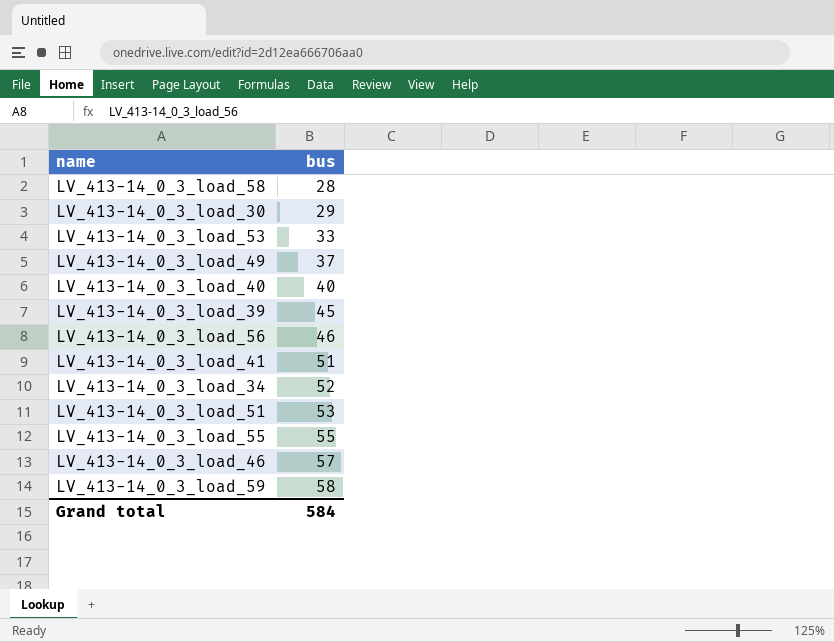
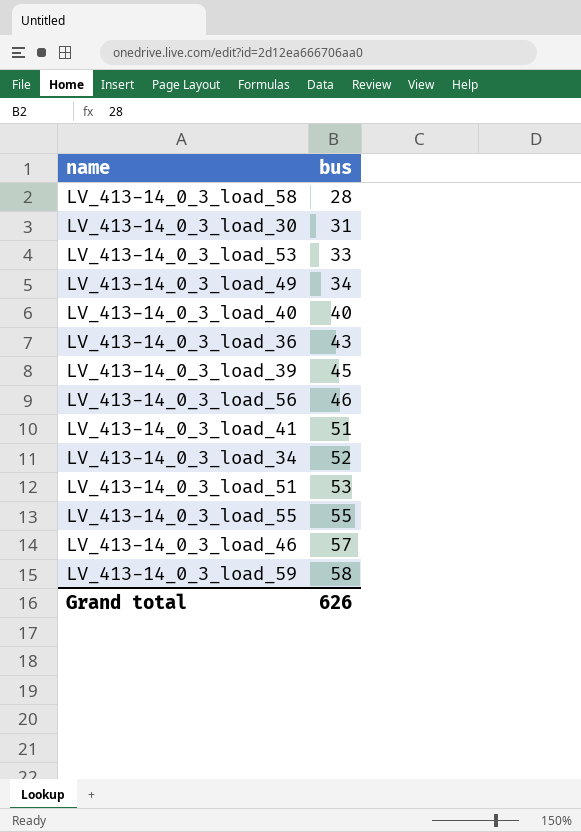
LV_413-14_0_3_load_30 | bus: 29 -> 31
LV_413-14_0_3_load_49 | bus: 37 -> 34
row LV_413-14_0_3_load_36: none -> 43
Grand total | bus: 584 -> 626

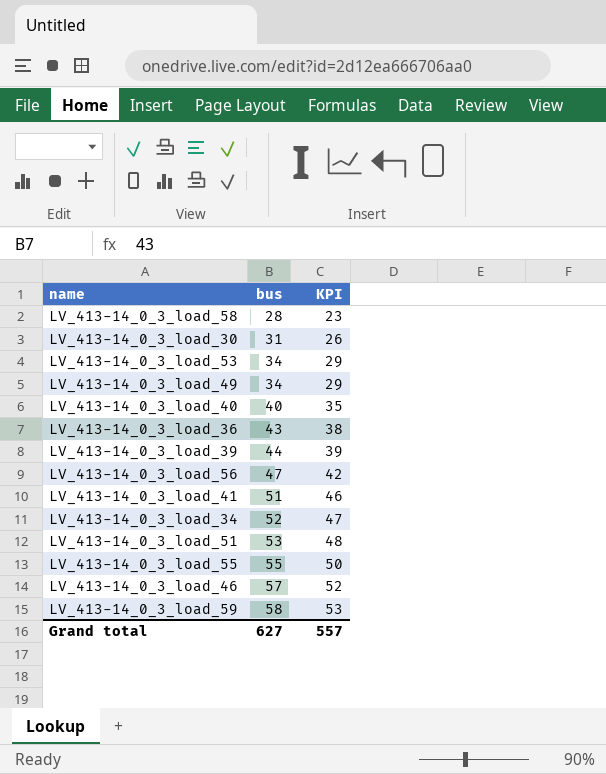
column KPI | formula: none -> [bus] - 5
LV_413-14_0_3_load_53 | bus: 33 -> 34
LV_413-14_0_3_load_39 | bus: 45 -> 44
LV_413-14_0_3_load_56 | bus: 46 -> 47
Grand total | bus: 626 -> 627

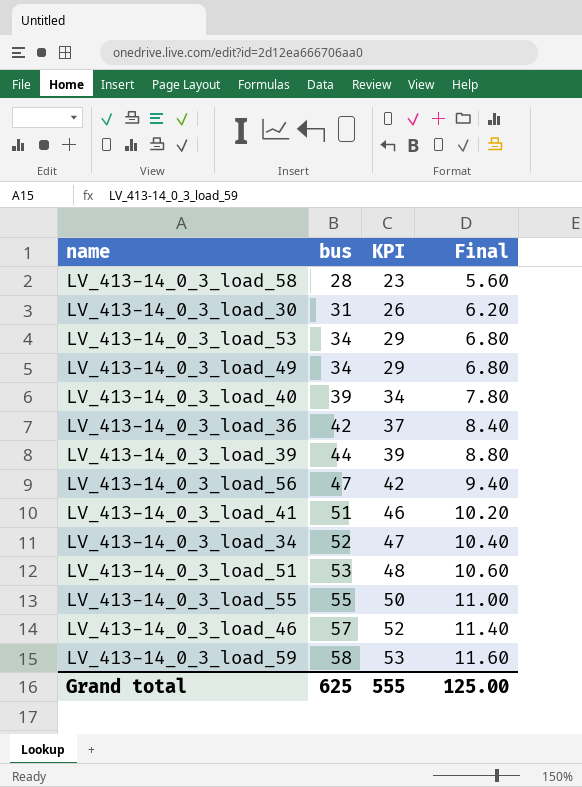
column Final | formula: none -> [bus] * 0.2
LV_413-14_0_3_load_40 | bus: 40 -> 39
LV_413-14_0_3_load_40 | KPI: 35 -> 34
LV_413-14_0_3_load_36 | bus: 43 -> 42
LV_413-14_0_3_load_36 | KPI: 38 -> 37
Grand total | bus: 627 -> 625
Grand total | KPI: 557 -> 555

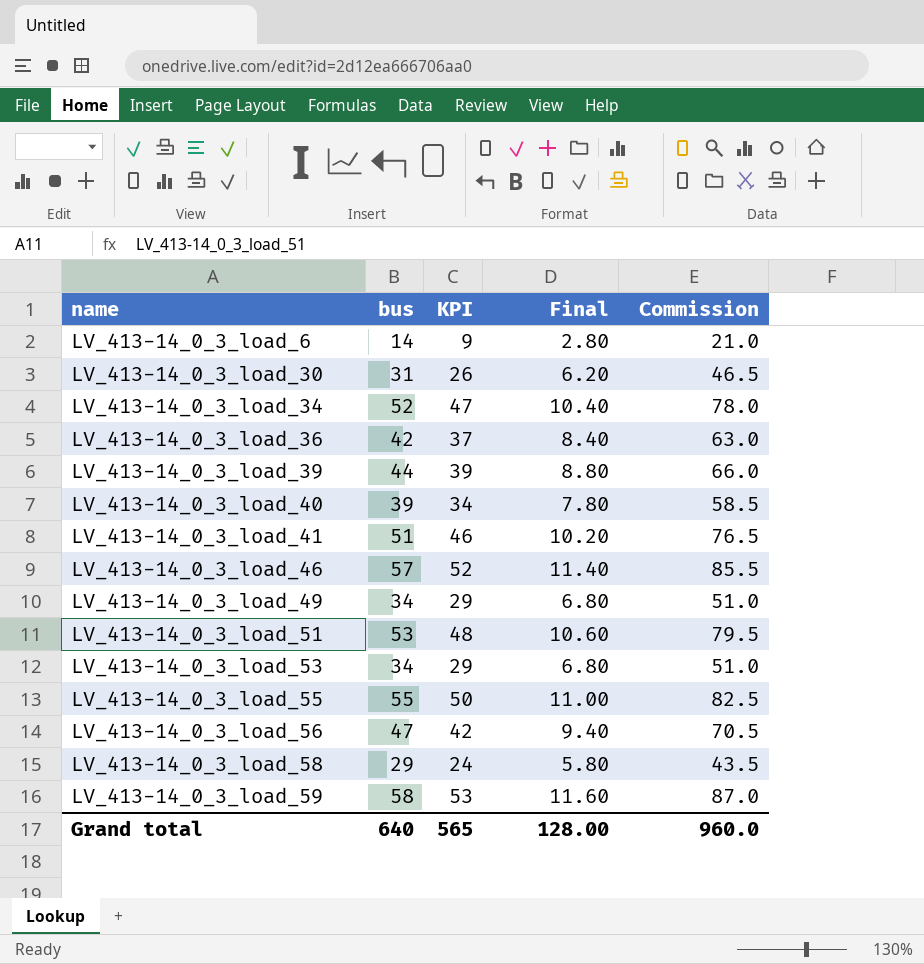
row order: bus ascending -> name ascending
column Commission | formula: none -> [bus] * 1.5
row LV_413-14_0_3_load_6: none -> 14 | 9 | 2.80 | 21.0
LV_413-14_0_3_load_58 | bus: 28 -> 29
LV_413-14_0_3_load_58 | KPI: 23 -> 24
LV_413-14_0_3_load_58 | Final: 5.60 -> 5.80
Grand total | bus: 625 -> 640
Grand total | KPI: 555 -> 565
Grand total | Final: 125.00 -> 128.00

